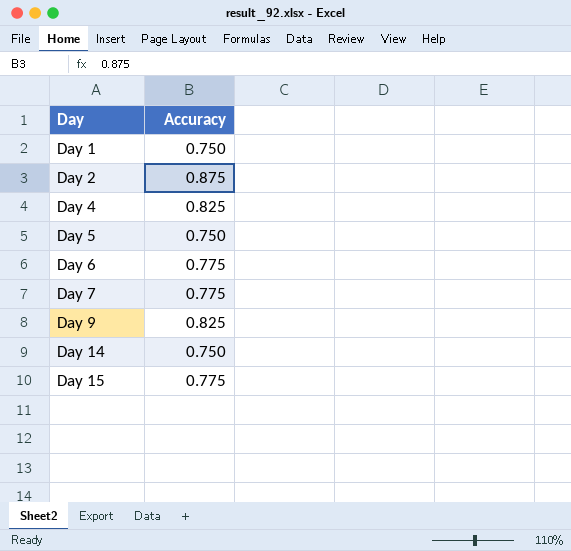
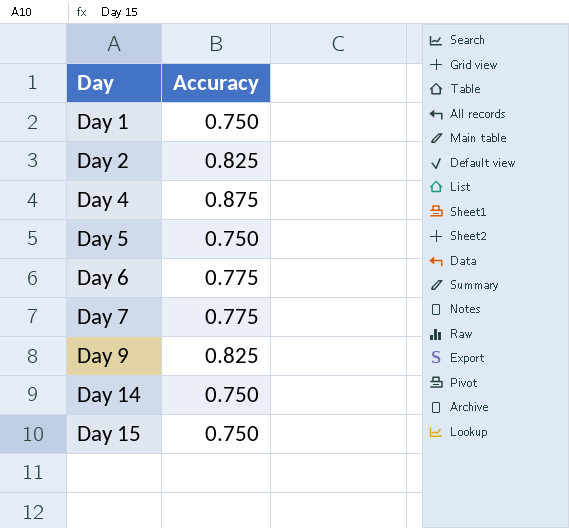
Day 2 | Accuracy: 0.875 -> 0.825
Day 4 | Accuracy: 0.825 -> 0.875
Day 15 | Accuracy: 0.775 -> 0.750

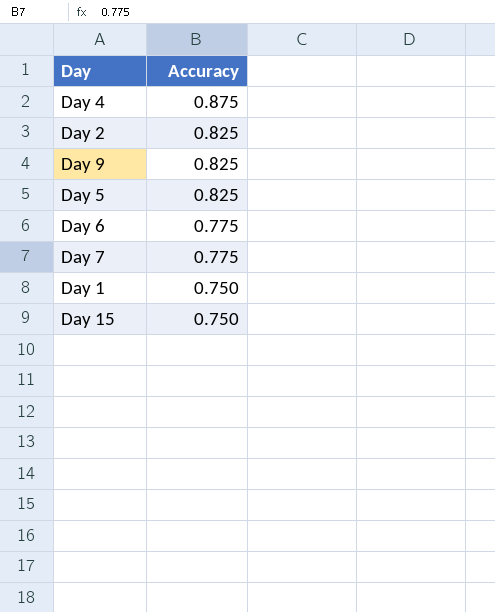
row order: Day ascending -> Accuracy descending
row Day 14: 0.750 -> none
Day 5 | Accuracy: 0.750 -> 0.825

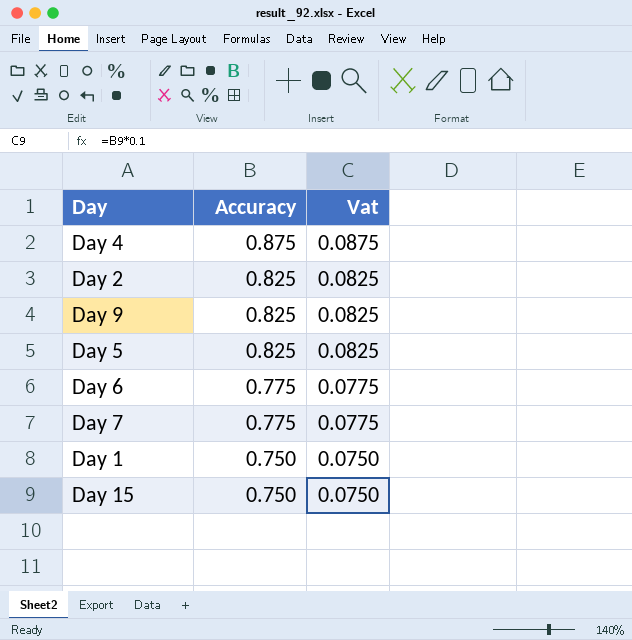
column Vat | formula: none -> [Accuracy] * 0.1

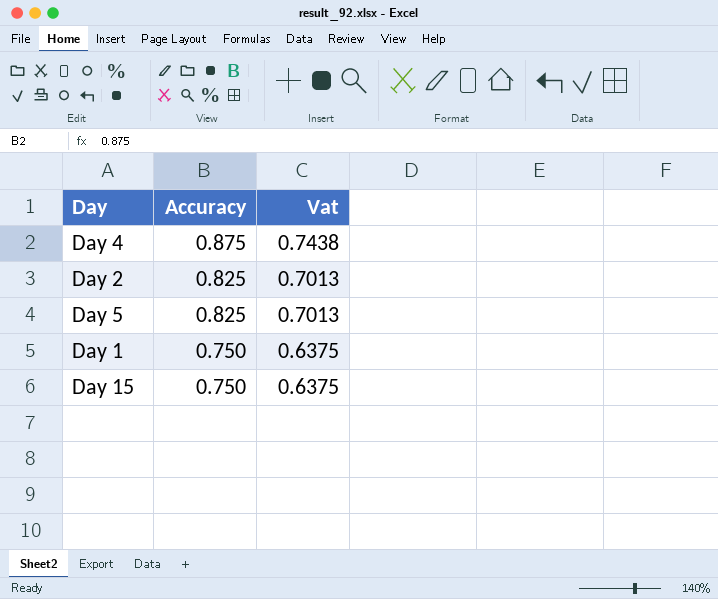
column Vat | formula: [Accuracy] * 0.1 -> [Accuracy] * 0.85
row Day 9: 0.825 | 0.0825 -> none
row Day 6: 0.775 | 0.0775 -> none
row Day 7: 0.775 | 0.0775 -> none

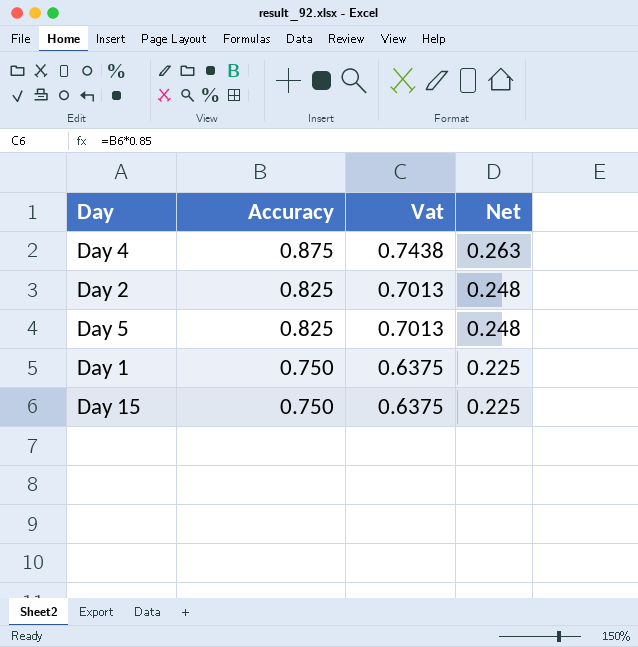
column Net | formula: none -> [Accuracy] * 0.3

